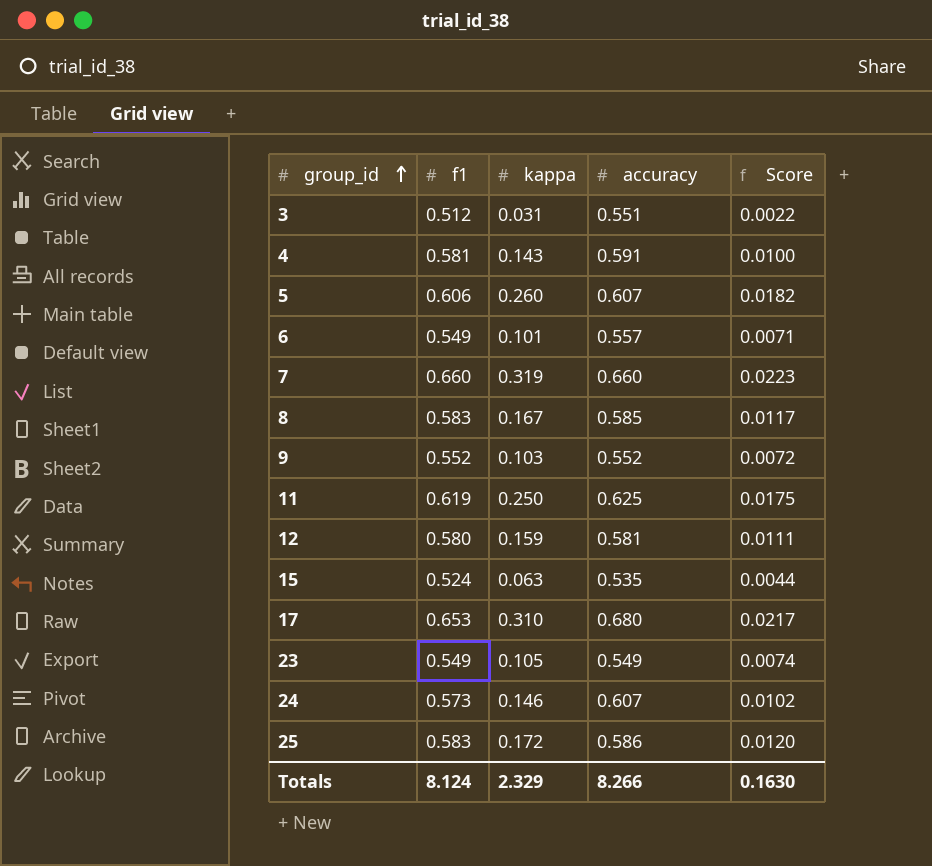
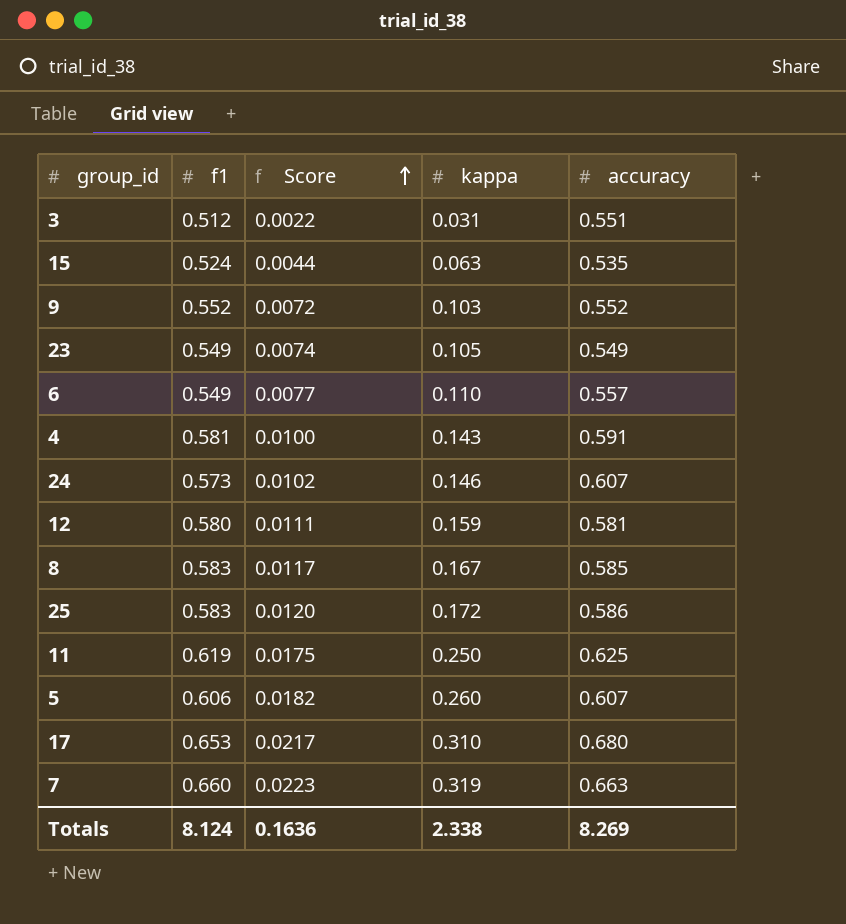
row order: group_id ascending -> Score ascending
column Score | position: 5 -> 3
6 | Score: 0.0071 -> 0.0077
6 | kappa: 0.101 -> 0.110
7 | accuracy: 0.660 -> 0.663
Totals | Score: 0.1630 -> 0.1636
Totals | kappa: 2.329 -> 2.338
Totals | accuracy: 8.266 -> 8.269

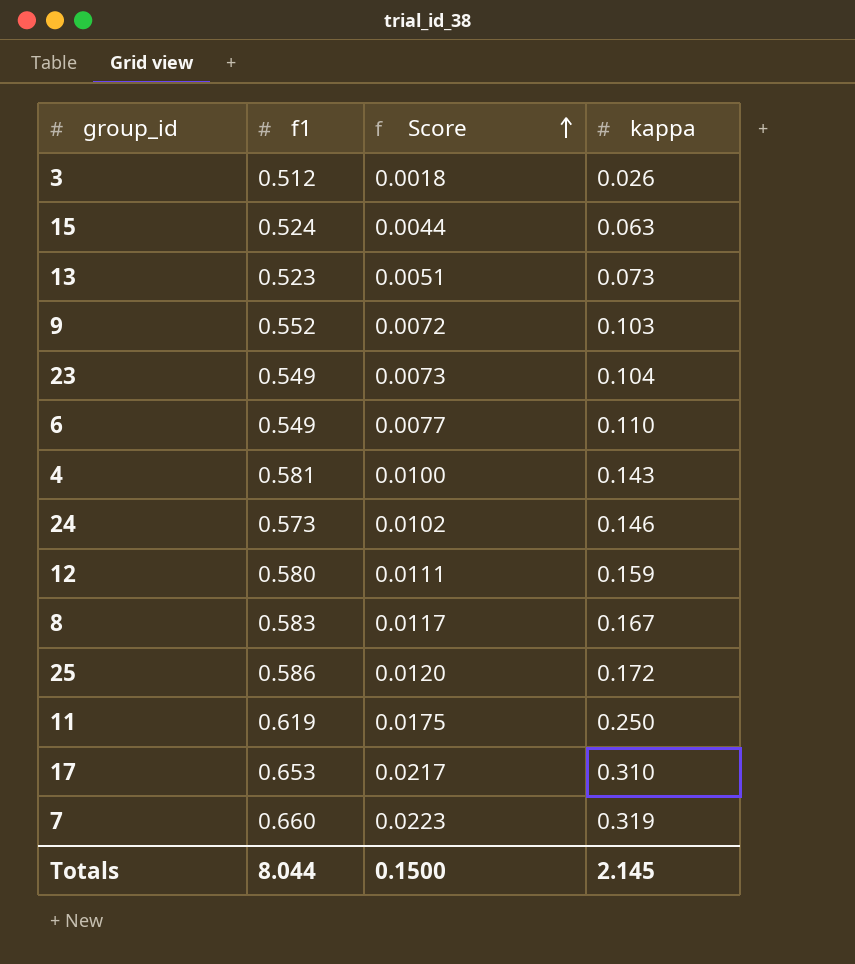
column accuracy | position: 5 -> none
row 5: 0.606 | 0.0182 | 0.260 | 0.607 -> none
3 | Score: 0.0022 -> 0.0018
3 | kappa: 0.031 -> 0.026
row 13: none -> 0.523 | 0.0051 | 0.073
23 | Score: 0.0074 -> 0.0073
23 | kappa: 0.105 -> 0.104
25 | f1: 0.583 -> 0.586
Totals | f1: 8.124 -> 8.044
Totals | Score: 0.1636 -> 0.1500
Totals | kappa: 2.338 -> 2.145

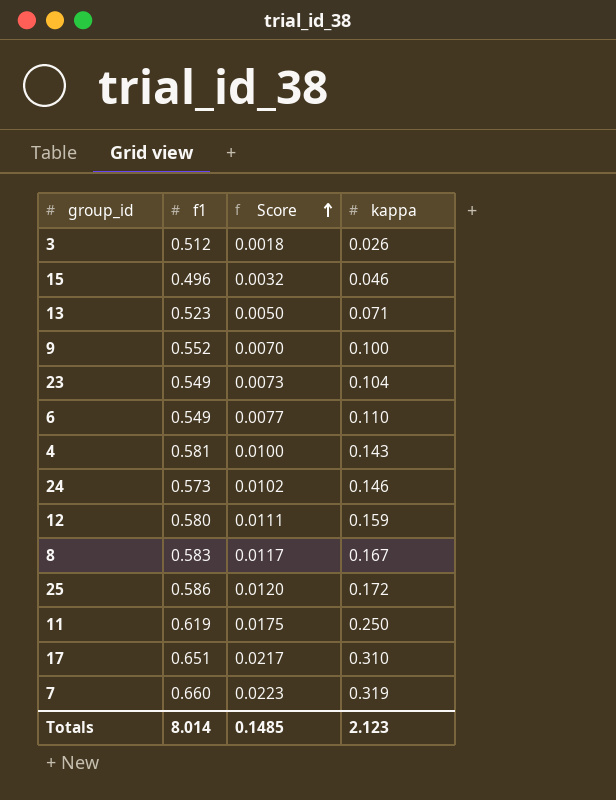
15 | f1: 0.524 -> 0.496
15 | Score: 0.0044 -> 0.0032
15 | kappa: 0.063 -> 0.046
13 | Score: 0.0051 -> 0.0050
13 | kappa: 0.073 -> 0.071
9 | Score: 0.0072 -> 0.0070
9 | kappa: 0.103 -> 0.100
17 | f1: 0.653 -> 0.651
Totals | f1: 8.044 -> 8.014
Totals | Score: 0.1500 -> 0.1485
Totals | kappa: 2.145 -> 2.123

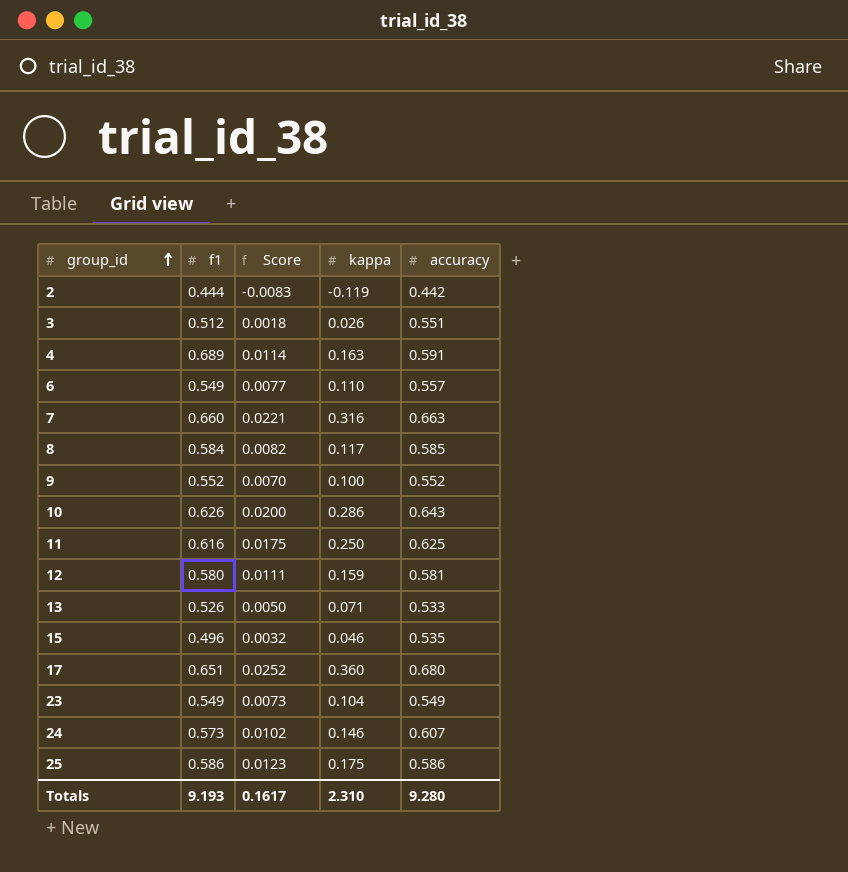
row order: Score ascending -> group_id ascending
column accuracy | position: none -> 5
row 2: none -> 0.444 | -0.0083 | -0.119 | 0.442
4 | f1: 0.581 -> 0.689
4 | Score: 0.0100 -> 0.0114
4 | kappa: 0.143 -> 0.163
7 | Score: 0.0223 -> 0.0221
7 | kappa: 0.319 -> 0.316
8 | f1: 0.583 -> 0.584
8 | Score: 0.0117 -> 0.0082
8 | kappa: 0.167 -> 0.117
row 10: none -> 0.626 | 0.0200 | 0.286 | 0.643
11 | f1: 0.619 -> 0.616
13 | f1: 0.523 -> 0.526
17 | Score: 0.0217 -> 0.0252
17 | kappa: 0.310 -> 0.360
25 | Score: 0.0120 -> 0.0123
25 | kappa: 0.172 -> 0.175
Totals | f1: 8.014 -> 9.193
Totals | Score: 0.1485 -> 0.1617
Totals | kappa: 2.123 -> 2.310

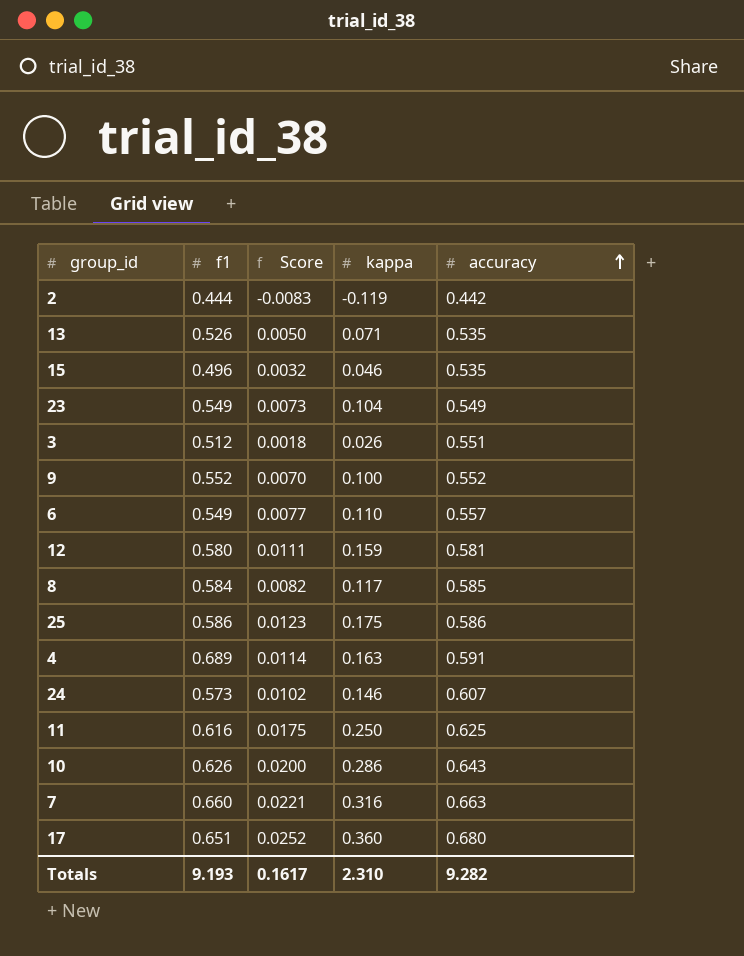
row order: group_id ascending -> accuracy ascending
13 | accuracy: 0.533 -> 0.535
Totals | accuracy: 9.280 -> 9.282

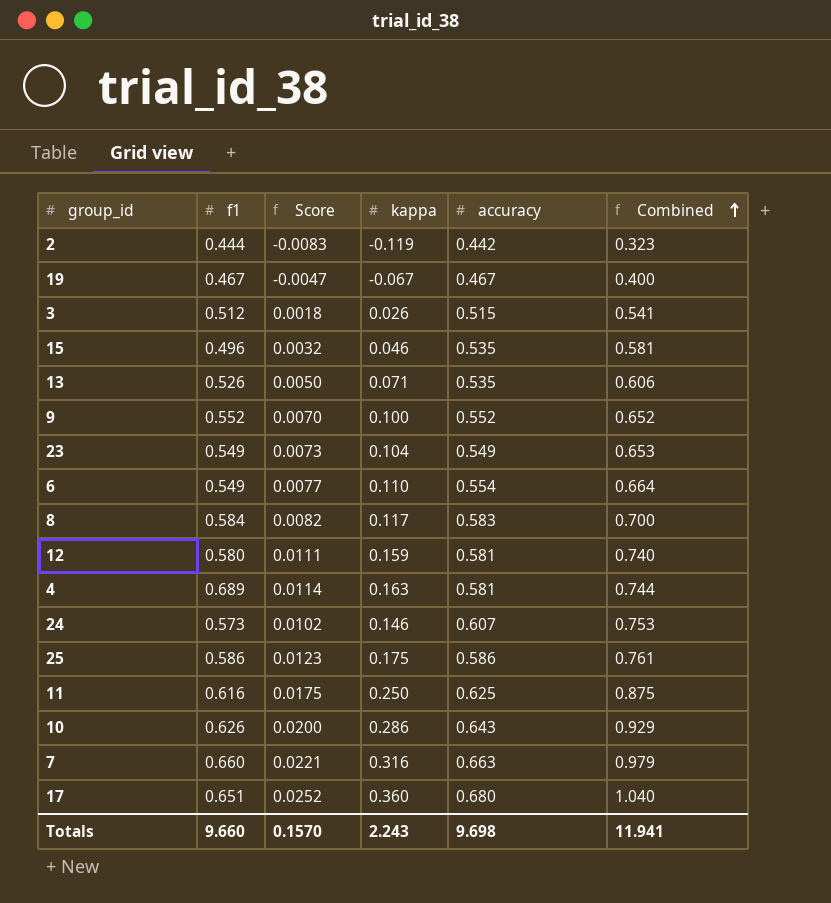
row order: accuracy ascending -> Combined ascending
column Combined | formula: none -> [kappa] + [accuracy]
row 19: none -> 0.467 | -0.0047 | -0.067 | 0.467 | 0.400
3 | accuracy: 0.551 -> 0.515
6 | accuracy: 0.557 -> 0.554
8 | accuracy: 0.585 -> 0.583
4 | accuracy: 0.591 -> 0.581
Totals | f1: 9.193 -> 9.660
Totals | Score: 0.1617 -> 0.1570
Totals | kappa: 2.310 -> 2.243
Totals | accuracy: 9.282 -> 9.698

